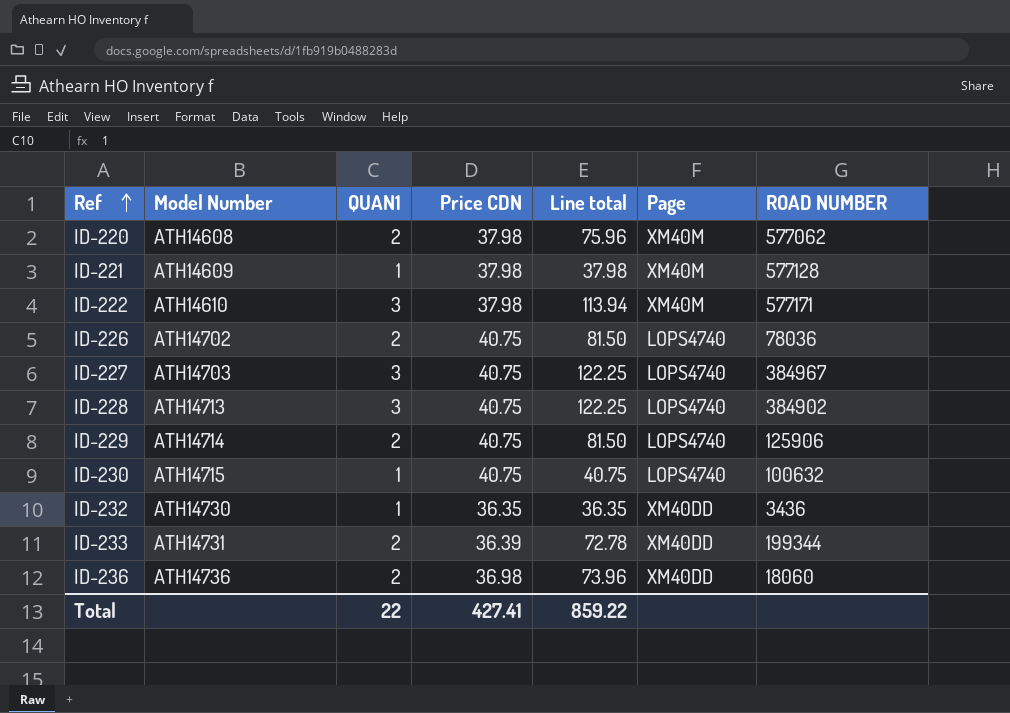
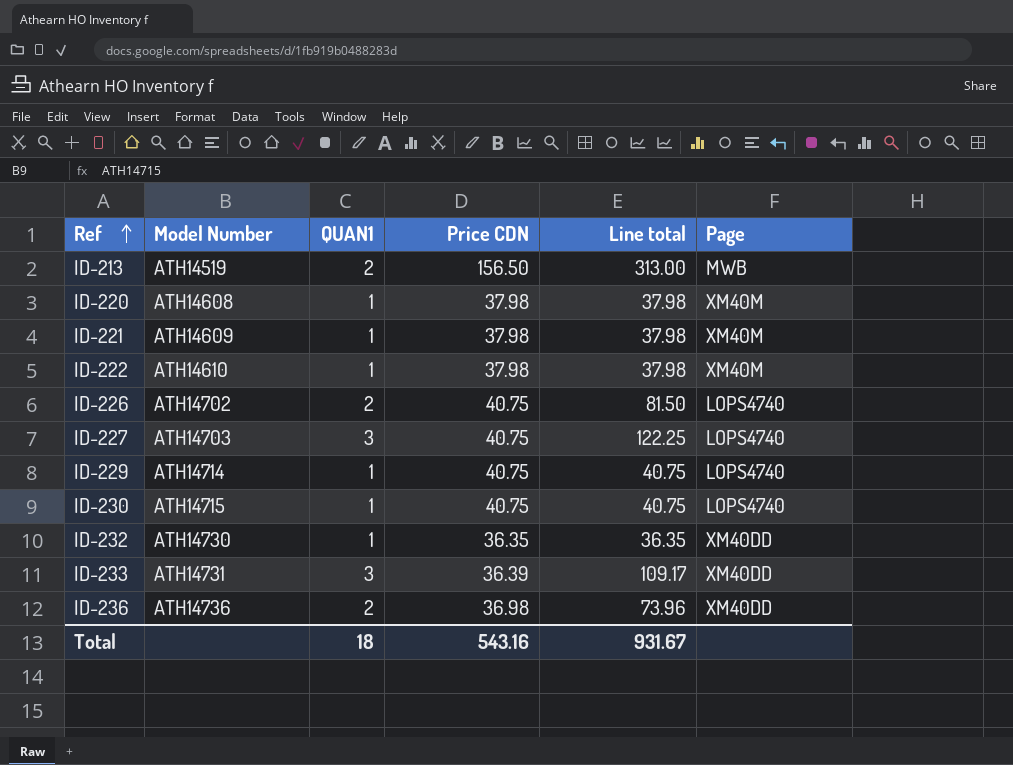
column ROAD NUMBER | position: 7 -> none
row ID-228: ATH14713 | 3 | 40.75 | 122.25 | LOPS4740 | 384902 -> none
row ID-213: none -> ATH14519 | 2 | 156.50 | 313.00 | MWB
ID-220 | QUAN1: 2 -> 1
ID-220 | Line total: 75.96 -> 37.98
ID-222 | QUAN1: 3 -> 1
ID-222 | Line total: 113.94 -> 37.98
ID-229 | QUAN1: 2 -> 1
ID-229 | Line total: 81.50 -> 40.75
ID-233 | QUAN1: 2 -> 3
ID-233 | Line total: 72.78 -> 109.17
Total | QUAN1: 22 -> 18
Total | Price CDN: 427.41 -> 543.16
Total | Line total: 859.22 -> 931.67

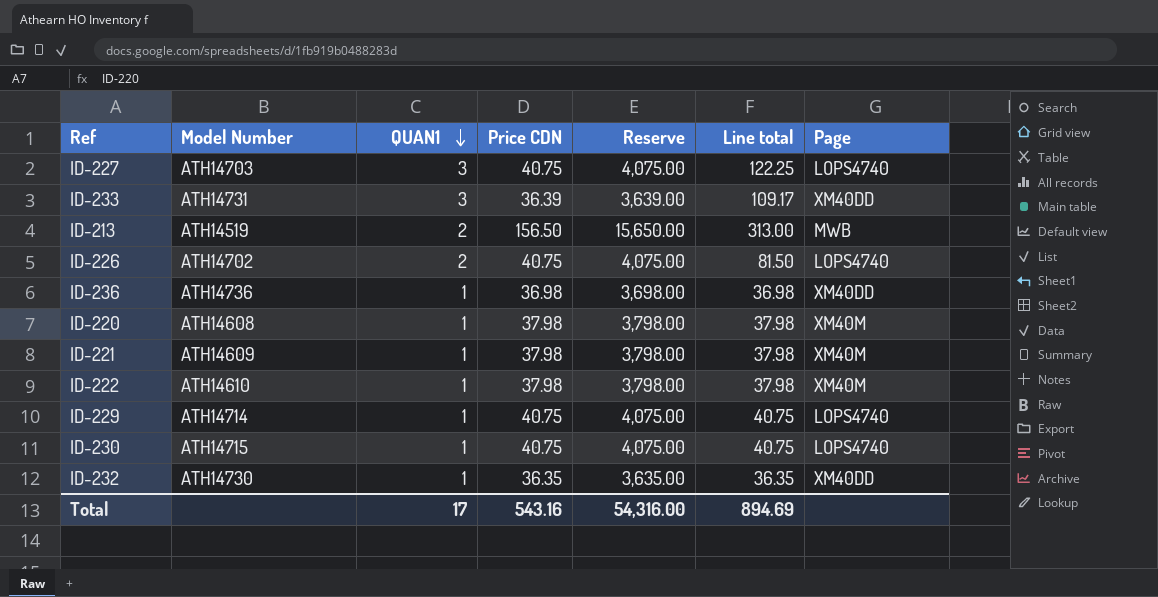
row order: Ref ascending -> QUAN1 descending
column Reserve | formula: none -> [Price CDN] * 100
ID-236 | QUAN1: 2 -> 1
ID-236 | Line total: 73.96 -> 36.98
Total | QUAN1: 18 -> 17
Total | Line total: 931.67 -> 894.69

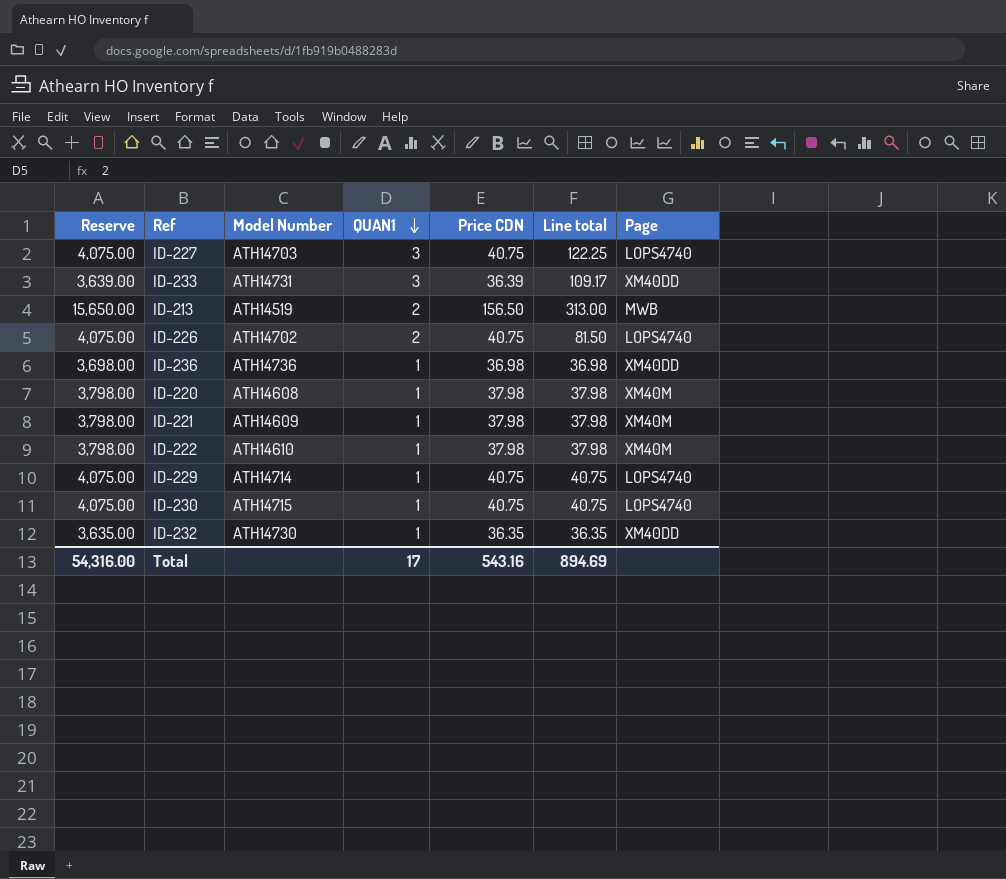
column Reserve | position: 5 -> 1

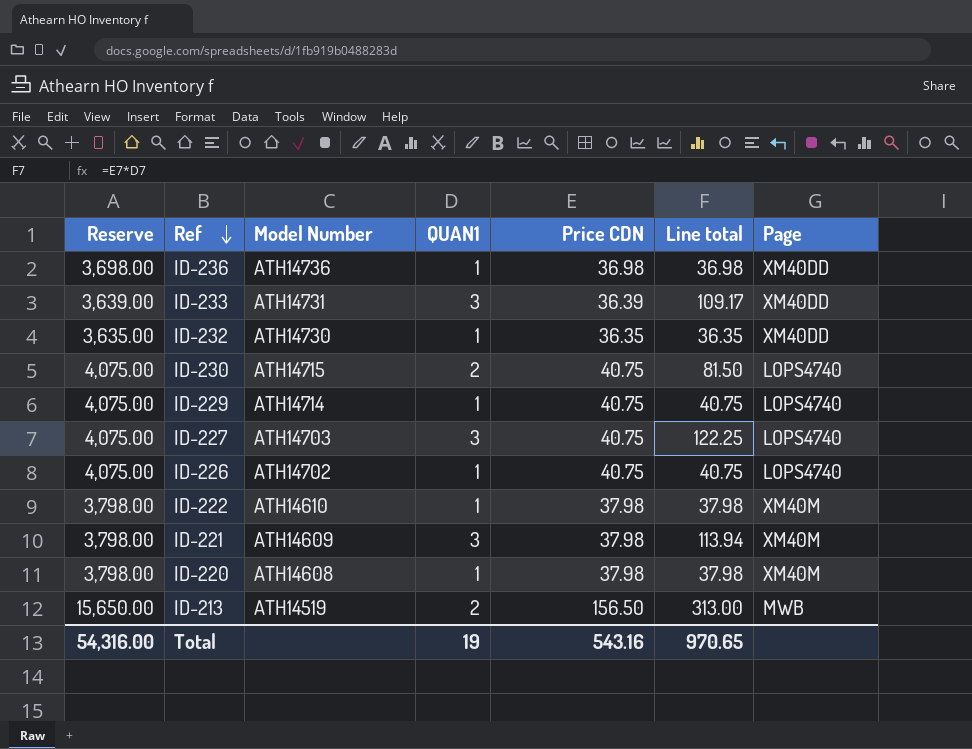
row order: QUAN1 descending -> Ref descending
ID-230 | QUAN1: 1 -> 2
ID-230 | Line total: 40.75 -> 81.50
ID-226 | QUAN1: 2 -> 1
ID-226 | Line total: 81.50 -> 40.75
ID-221 | QUAN1: 1 -> 3
ID-221 | Line total: 37.98 -> 113.94
Total | QUAN1: 17 -> 19
Total | Line total: 894.69 -> 970.65

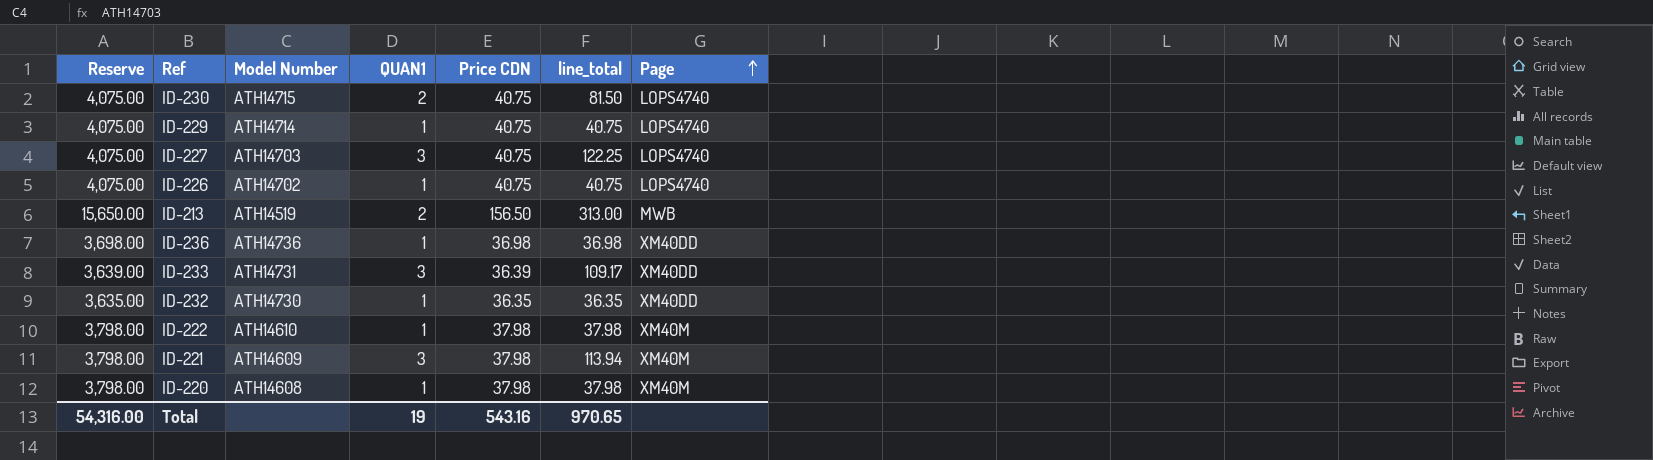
row order: Ref descending -> Page ascending
column name: Line total -> line_total

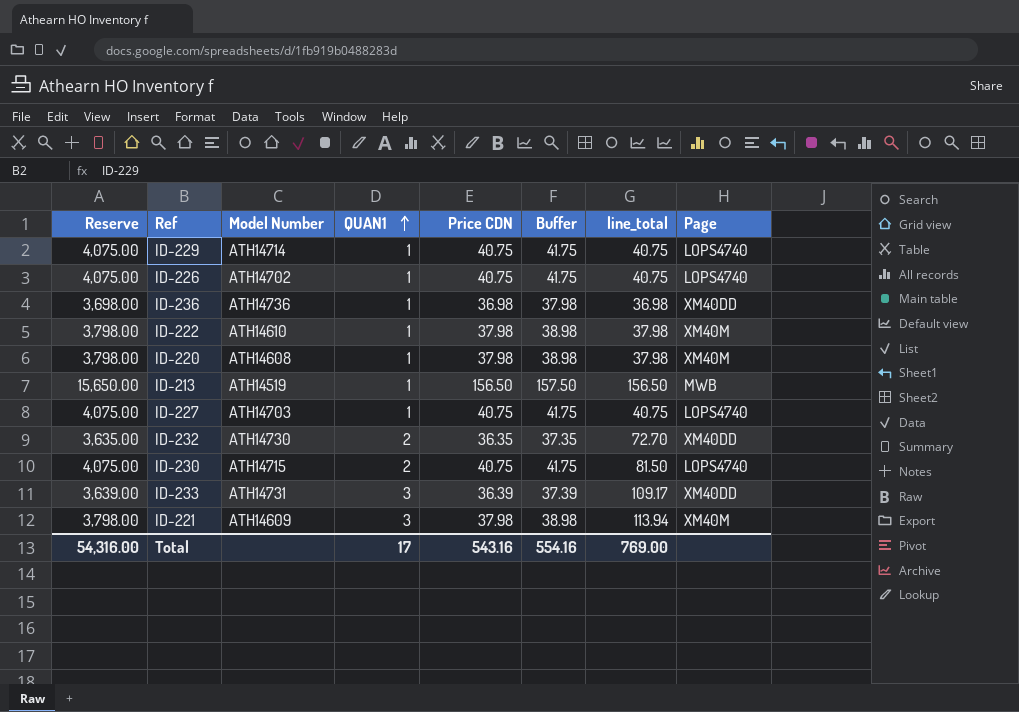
row order: Page ascending -> QUAN1 ascending
column Buffer | formula: none -> [Price CDN] + 1
ID-213 | QUAN1: 2 -> 1
ID-213 | line_total: 313.00 -> 156.50
ID-227 | QUAN1: 3 -> 1
ID-227 | line_total: 122.25 -> 40.75
ID-232 | QUAN1: 1 -> 2
ID-232 | line_total: 36.35 -> 72.70
Total | QUAN1: 19 -> 17
Total | line_total: 970.65 -> 769.00

